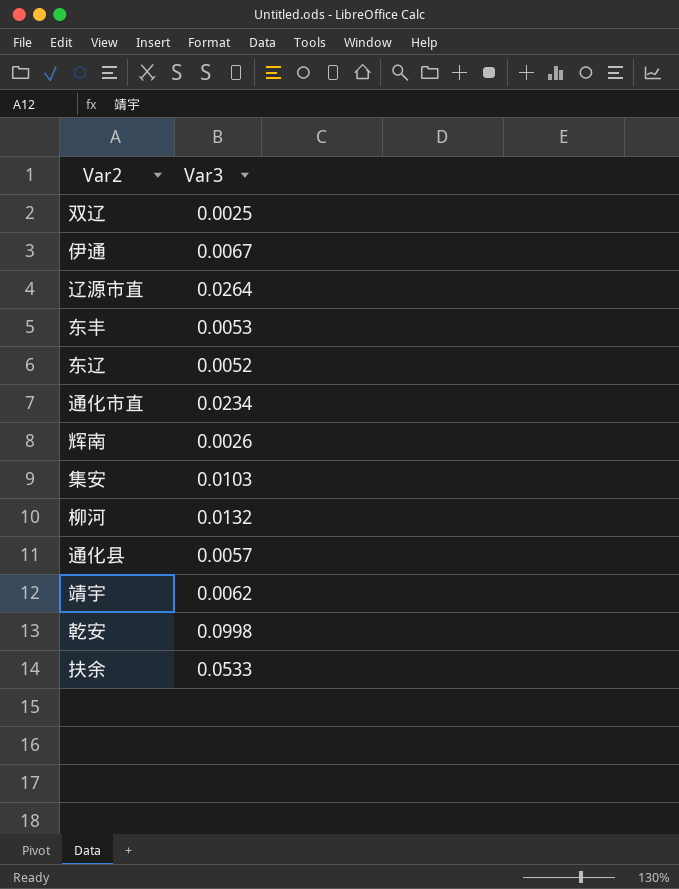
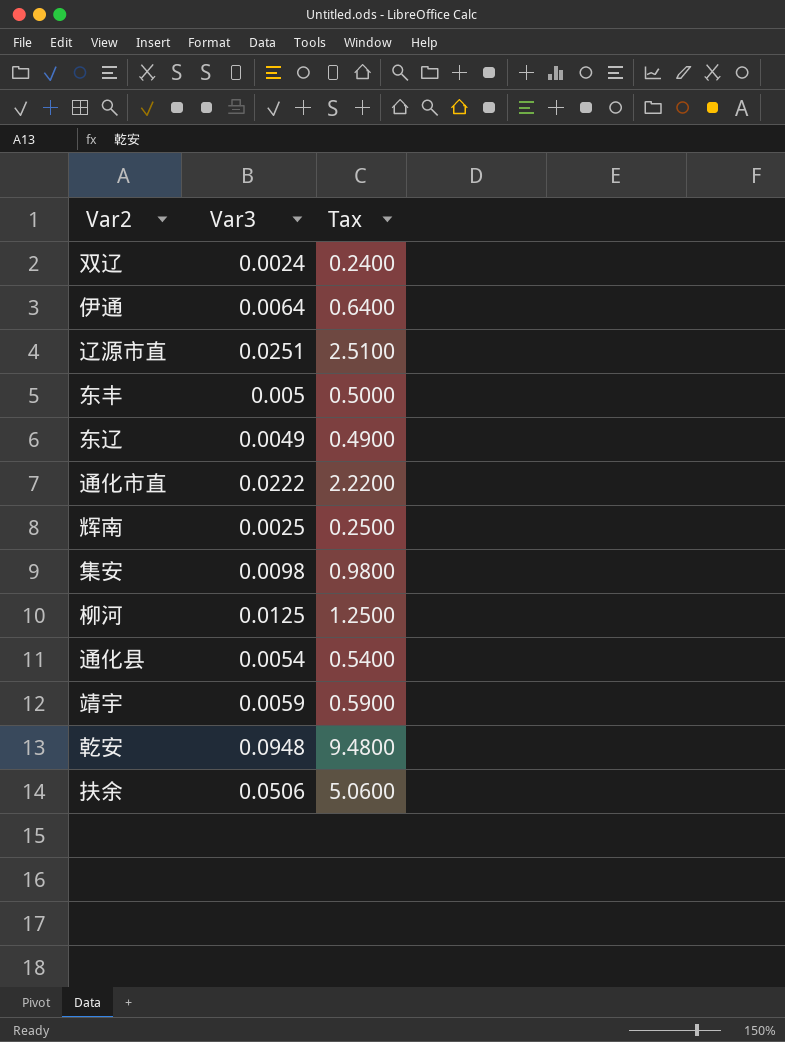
column Tax | formula: none -> [Var3] * 100
双辽 | Var3: 0.0025 -> 0.0024
伊通 | Var3: 0.0067 -> 0.0064
辽源市直 | Var3: 0.0264 -> 0.0251
东丰 | Var3: 0.0053 -> 0.005
东辽 | Var3: 0.0052 -> 0.0049
通化市直 | Var3: 0.0234 -> 0.0222
辉南 | Var3: 0.0026 -> 0.0025
集安 | Var3: 0.0103 -> 0.0098
柳河 | Var3: 0.0132 -> 0.0125
通化县 | Var3: 0.0057 -> 0.0054
靖宇 | Var3: 0.0062 -> 0.0059
乾安 | Var3: 0.0998 -> 0.0948
扶余 | Var3: 0.0533 -> 0.0506

